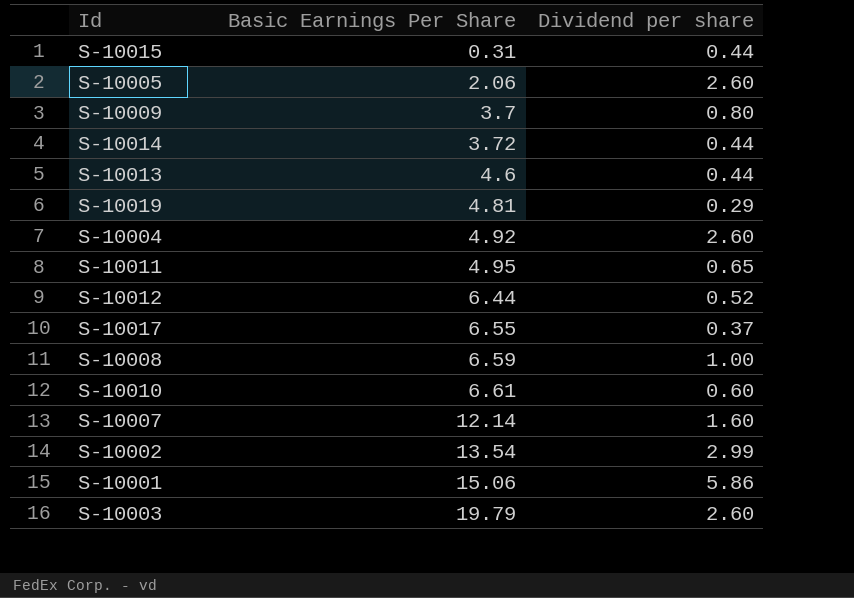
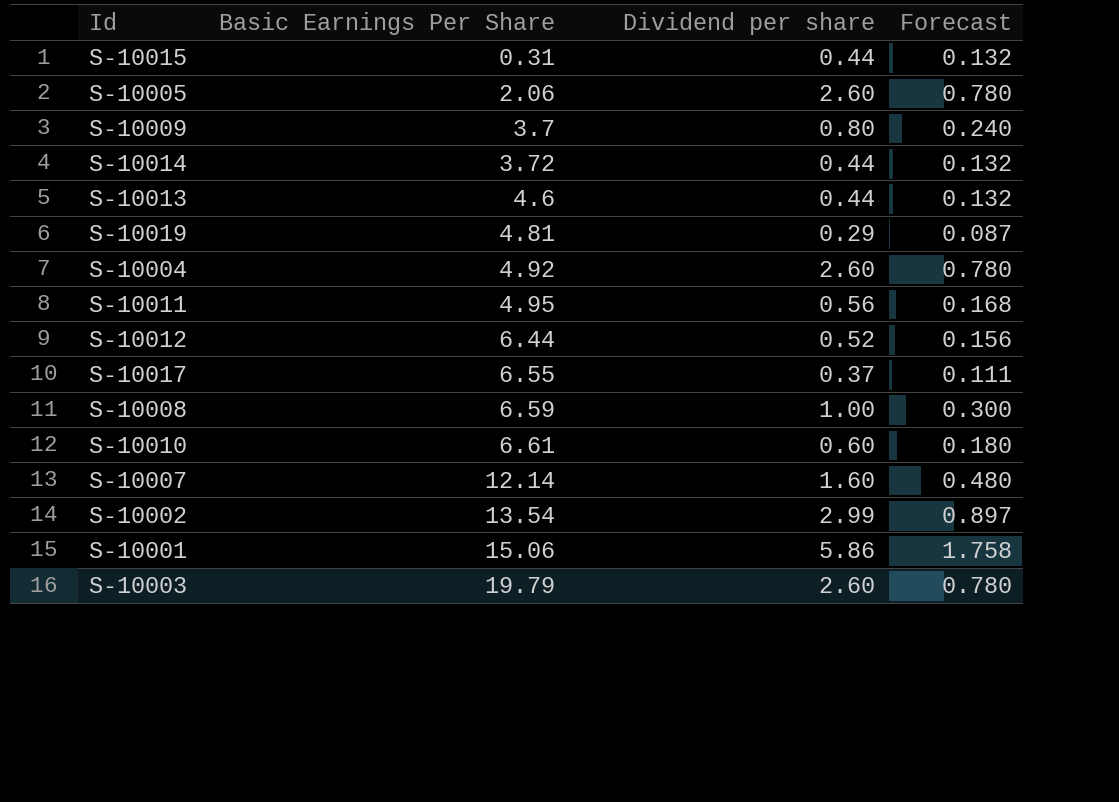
column Forecast | formula: none -> [Dividend per share] * 0.3
S-10011 | Dividend per share: 0.65 -> 0.56

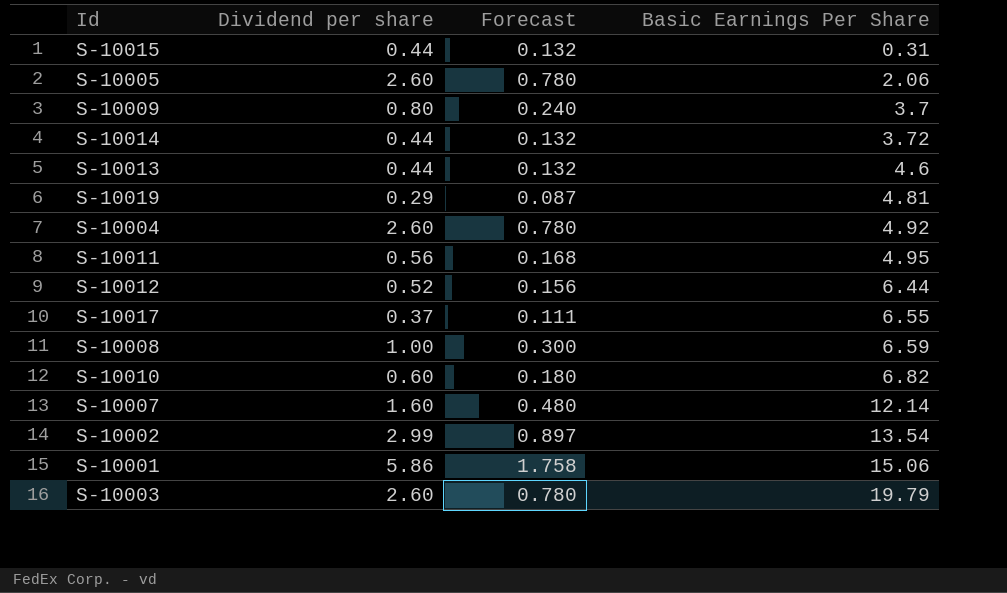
column Basic Earnings Per Share | position: 2 -> 4
S-10010 | Basic Earnings Per Share: 6.61 -> 6.82

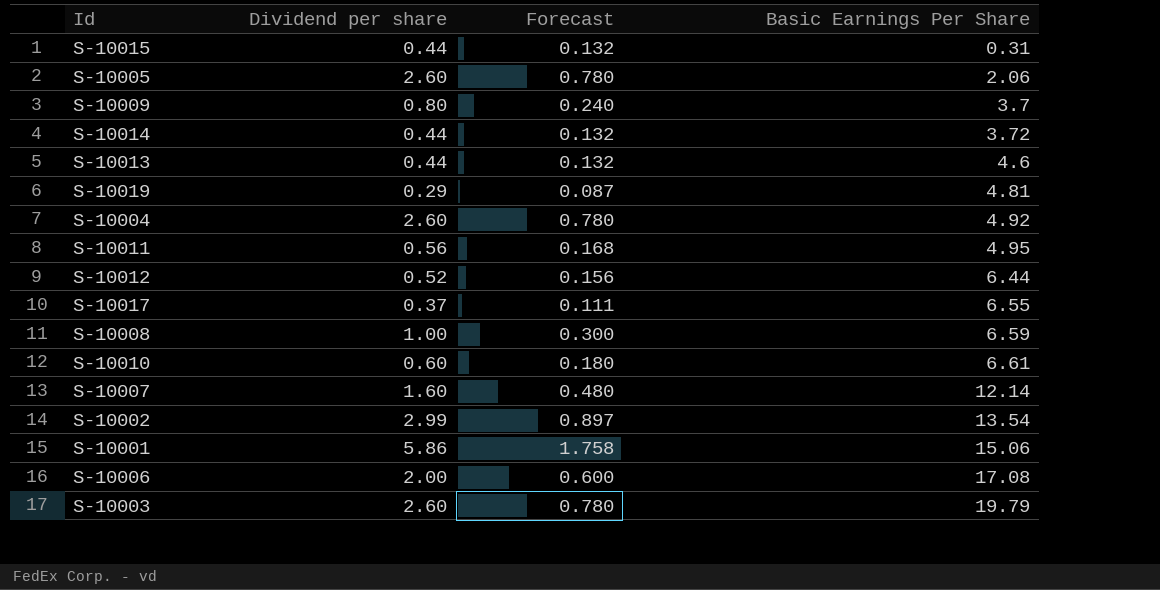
S-10010 | Basic Earnings Per Share: 6.82 -> 6.61
row S-10006: none -> 2.00 | 0.600 | 17.08

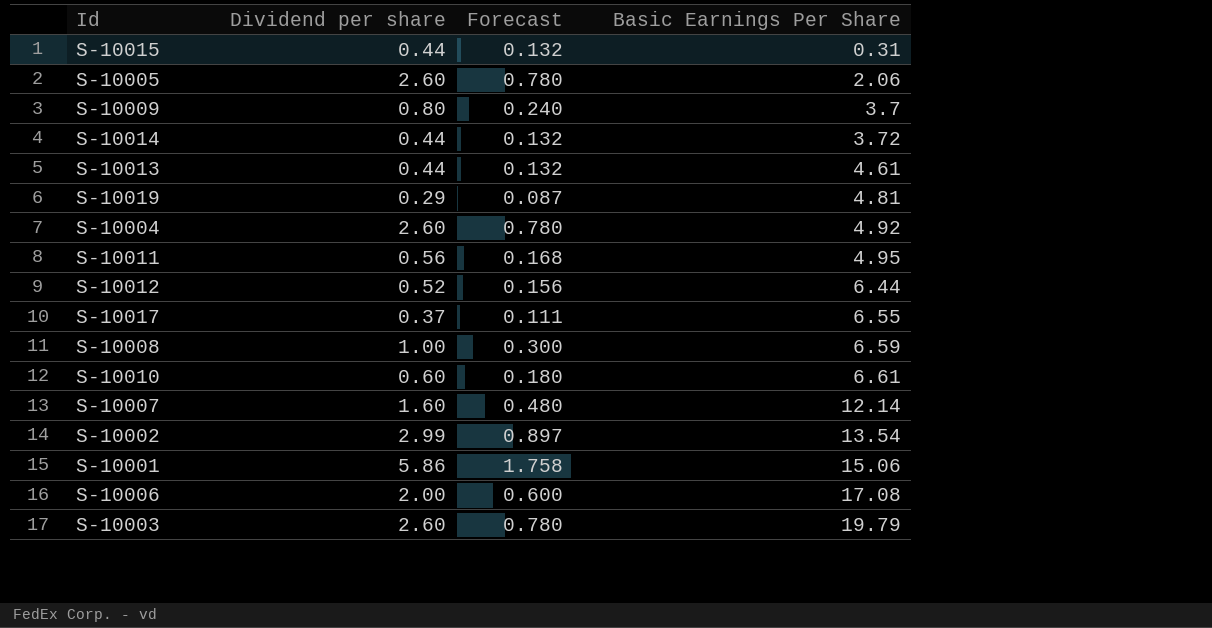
S-10013 | Basic Earnings Per Share: 4.6 -> 4.61

